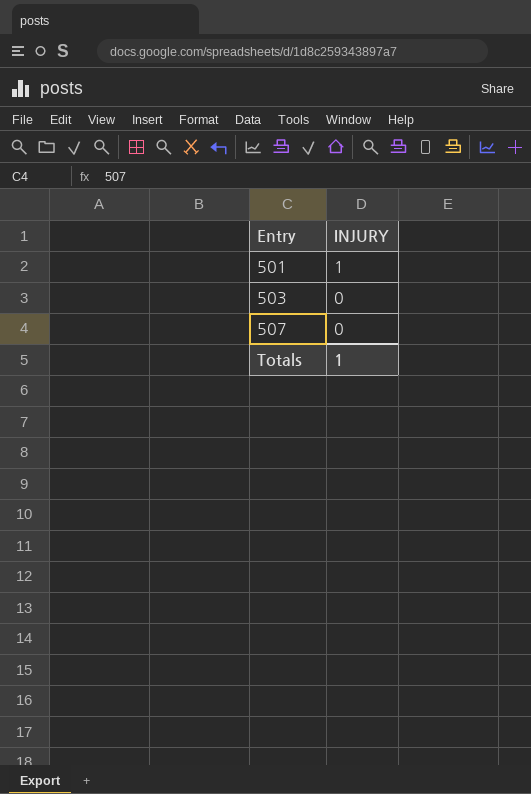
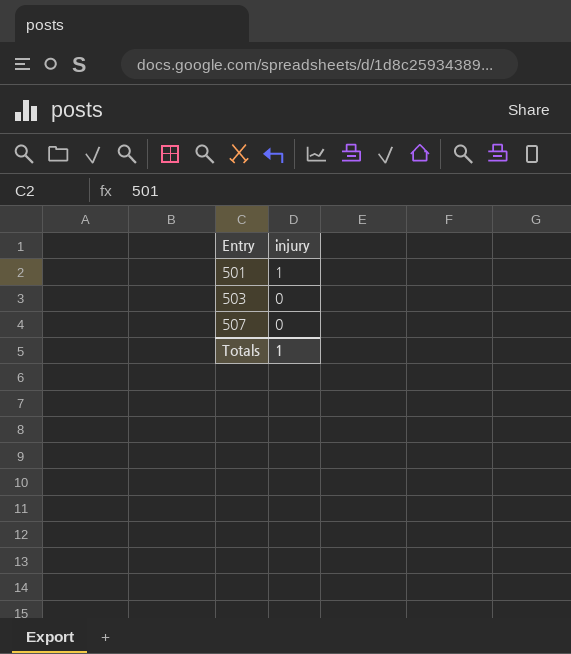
column name: INJURY -> injury

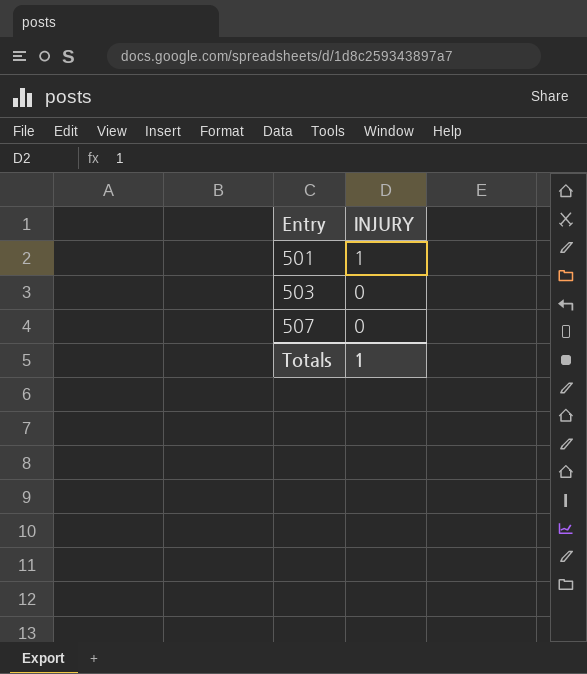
column name: injury -> INJURY

